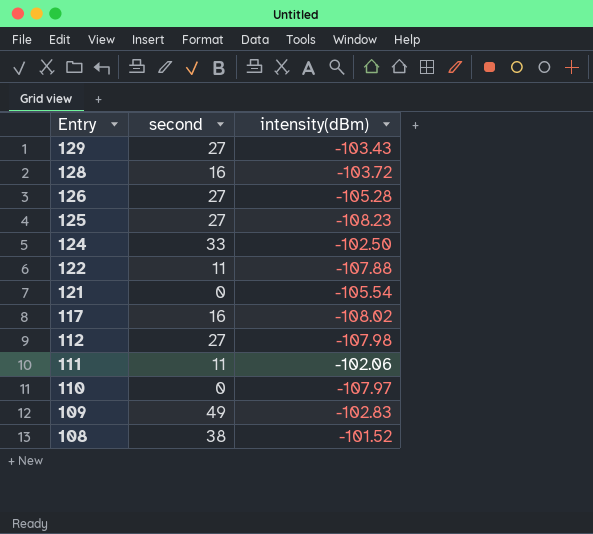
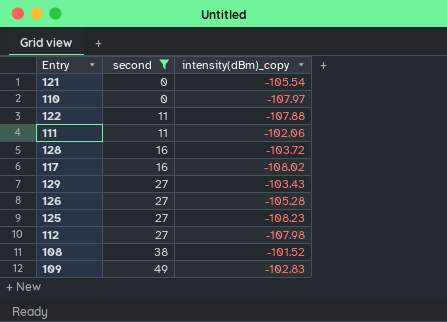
filter: none -> second != 33
row order: Entry descending -> second ascending
column name: intensity(dBm) -> intensity(dBm)_copy

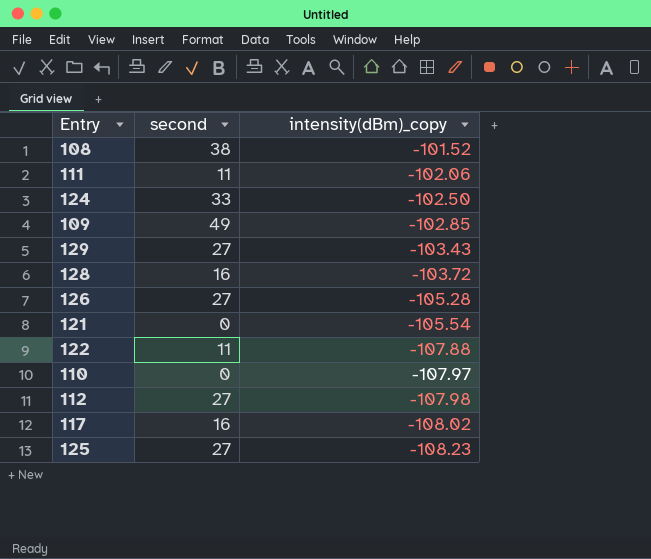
filter: second != 33 -> none
row order: second ascending -> intensity(dBm)_copy descending
109 | intensity(dBm)_copy: -102.83 -> -102.85

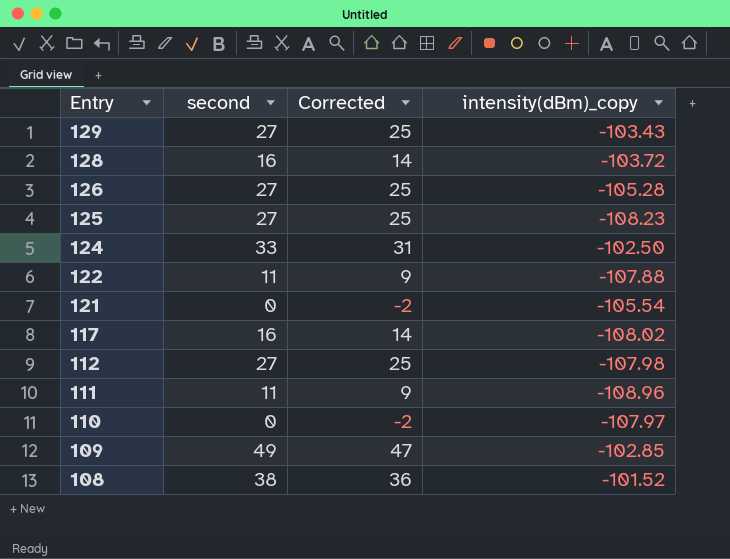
row order: intensity(dBm)_copy descending -> Entry descending
column Corrected | formula: none -> [second] - 2
111 | intensity(dBm)_copy: -102.06 -> -108.96

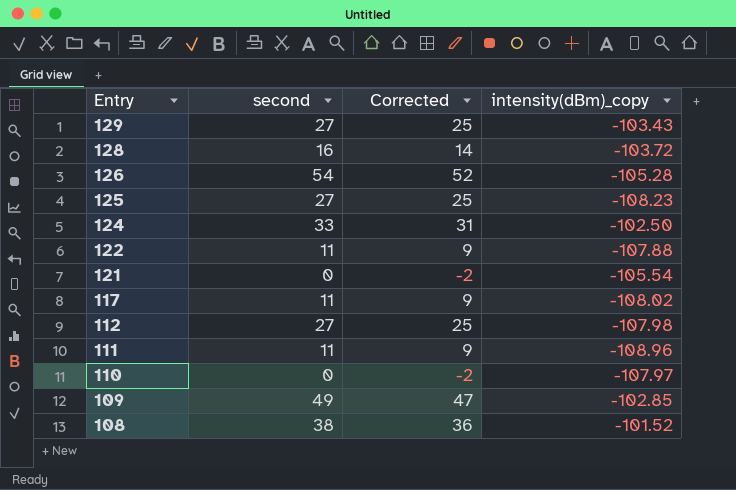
126 | second: 27 -> 54
126 | Corrected: 25 -> 52
117 | second: 16 -> 11
117 | Corrected: 14 -> 9

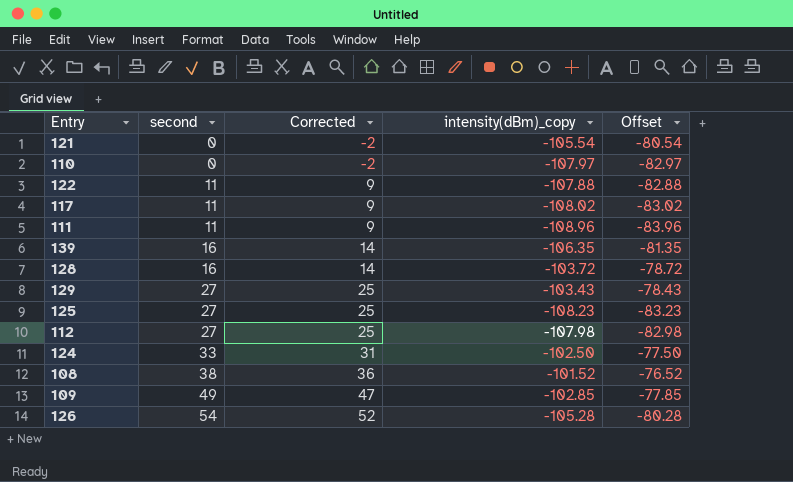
row order: Entry descending -> second ascending
column Offset | formula: none -> [intensity(dBm)_copy] + 25
row 139: none -> 16 | 14 | -106.35 | -81.35

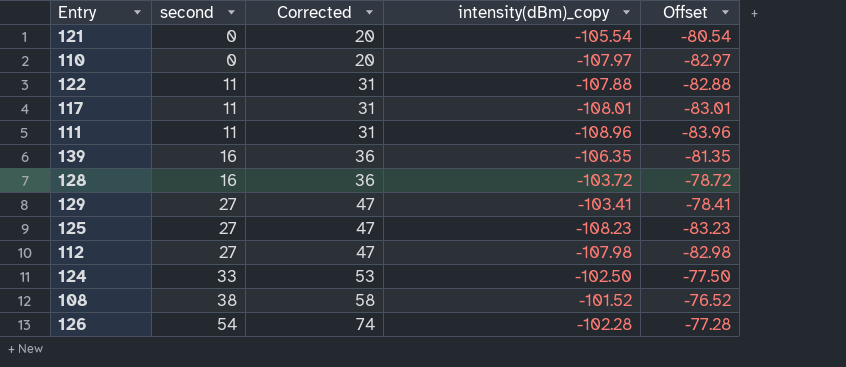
column Corrected | formula: [second] - 2 -> [second] + 20
row 109: 49 | 47 | -102.85 | -77.85 -> none
117 | intensity(dBm)_copy: -108.02 -> -108.01
117 | Offset: -83.02 -> -83.01
129 | intensity(dBm)_copy: -103.43 -> -103.41
129 | Offset: -78.43 -> -78.41
126 | intensity(dBm)_copy: -105.28 -> -102.28
126 | Offset: -80.28 -> -77.28

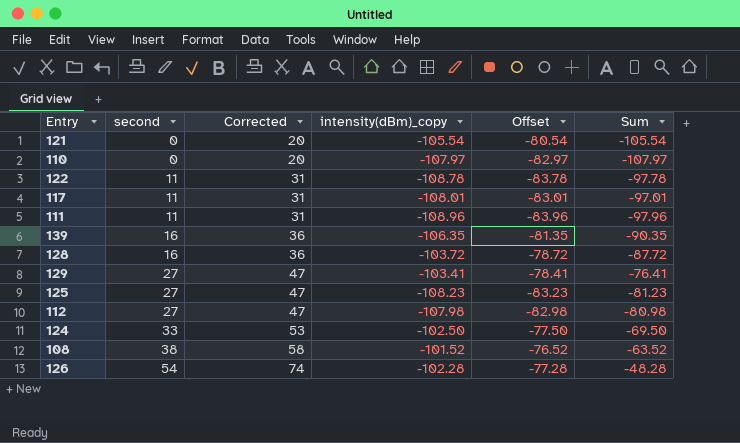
column Sum | formula: none -> [second] + [intensity(dBm)_copy]
122 | intensity(dBm)_copy: -107.88 -> -108.78
122 | Offset: -82.88 -> -83.78

